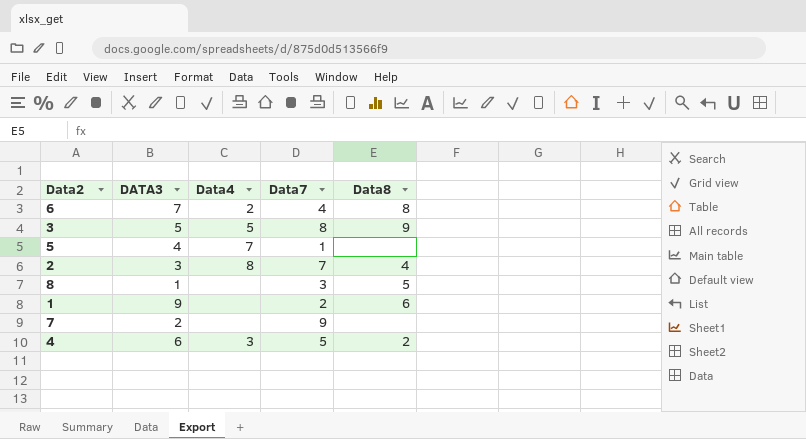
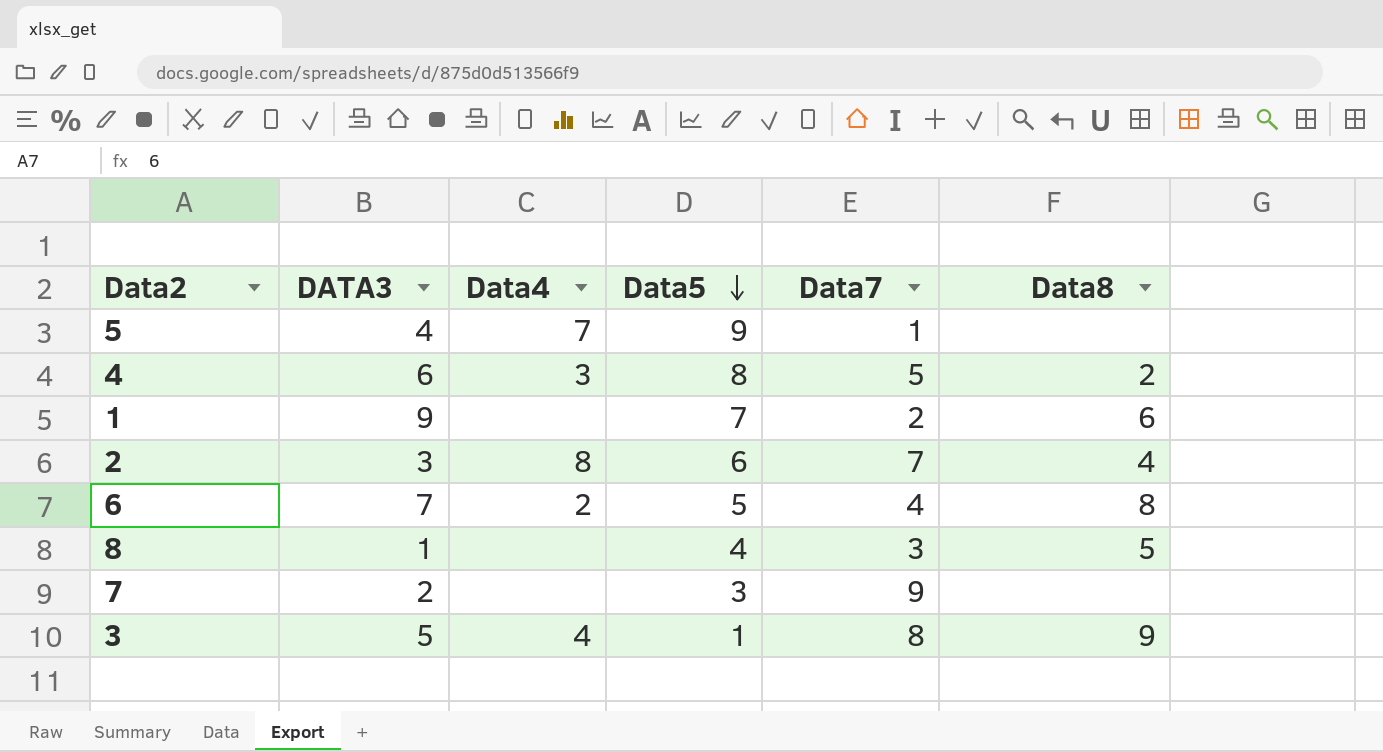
row order: none -> Data5 descending
column Data5 | position: none -> 4
3 | Data4: 5 -> 4

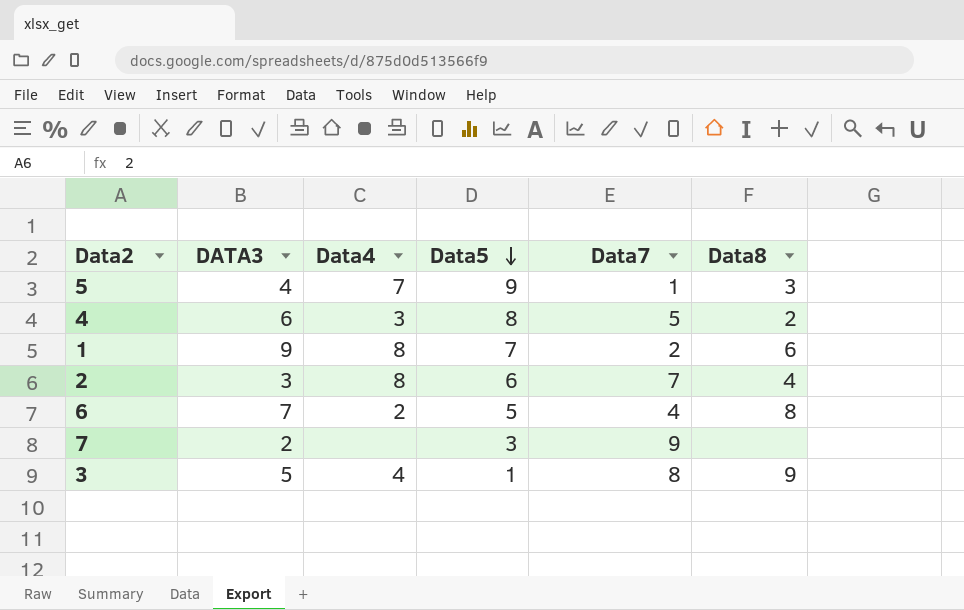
row 8: 1 | none | 4 | 3 | 5 -> none
5 | Data8: none -> 3
1 | Data4: none -> 8

